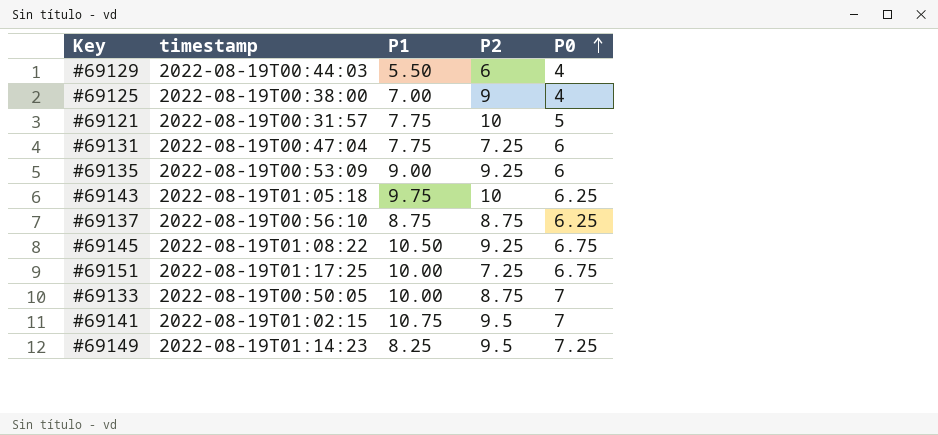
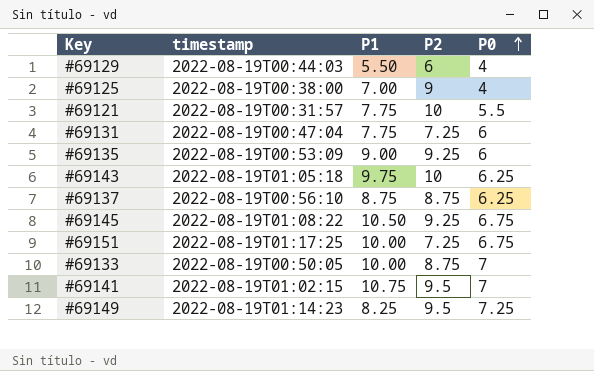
#69121 | P0: 5 -> 5.5

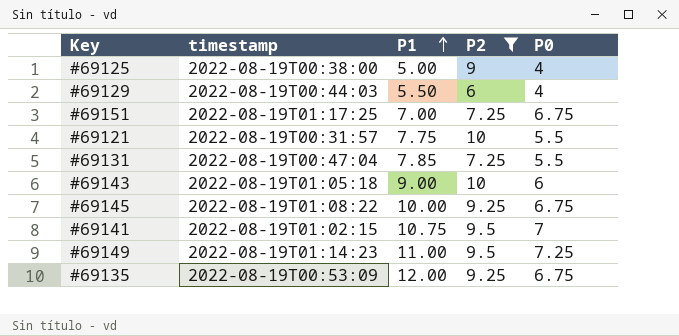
filter: none -> P2 != 8.75
row order: P0 ascending -> P1 ascending
#69125 | P1: 7.00 -> 5.00
#69151 | P1: 10.00 -> 7.00
#69131 | P1: 7.75 -> 7.85
#69131 | P0: 6 -> 5.5
#69143 | P1: 9.75 -> 9.00
#69143 | P0: 6.25 -> 6
#69145 | P1: 10.50 -> 10.00
#69149 | P1: 8.25 -> 11.00
#69135 | P1: 9.00 -> 12.00
#69135 | P0: 6 -> 6.75

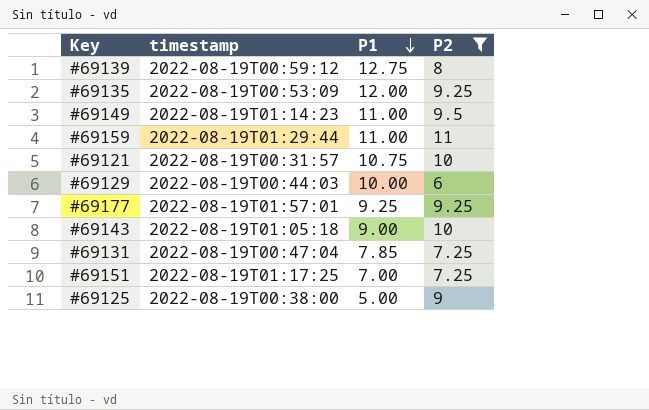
row order: P1 ascending -> P1 descending
column P0 | position: 5 -> none
row #69145: 2022-08-19T01:08:22 | 10.00 | 9.25 | 6.75 -> none
row #69141: 2022-08-19T01:02:15 | 10.75 | 9.5 | 7 -> none
row #69139: none -> 2022-08-19T00:59:12 | 12.75 | 8
row #69159: none -> 2022-08-19T01:29:44 | 11.00 | 11
#69121 | P1: 7.75 -> 10.75
#69129 | P1: 5.50 -> 10.00
row #69177: none -> 2022-08-19T01:57:01 | 9.25 | 9.25

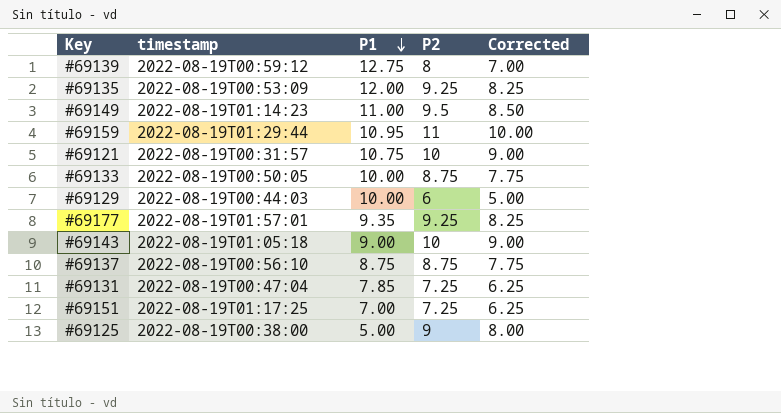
filter: P2 != 8.75 -> none
column Corrected | formula: none -> [P2] - 1
#69159 | P1: 11.00 -> 10.95
#69177 | P1: 9.25 -> 9.35

